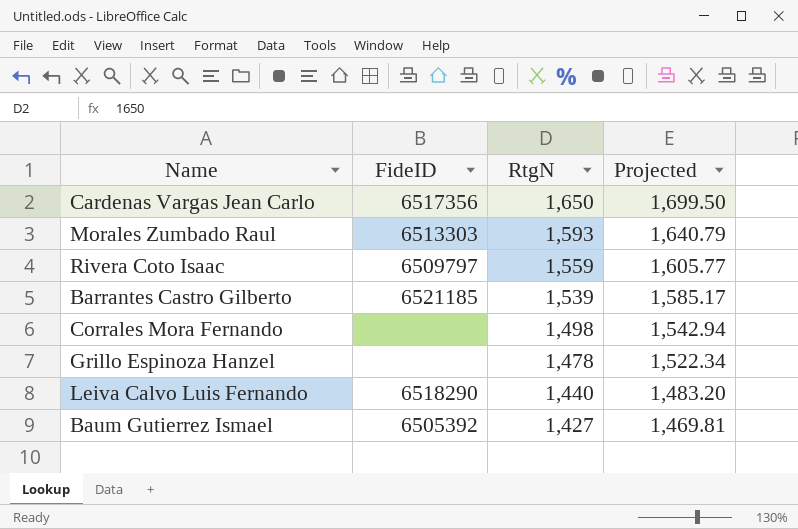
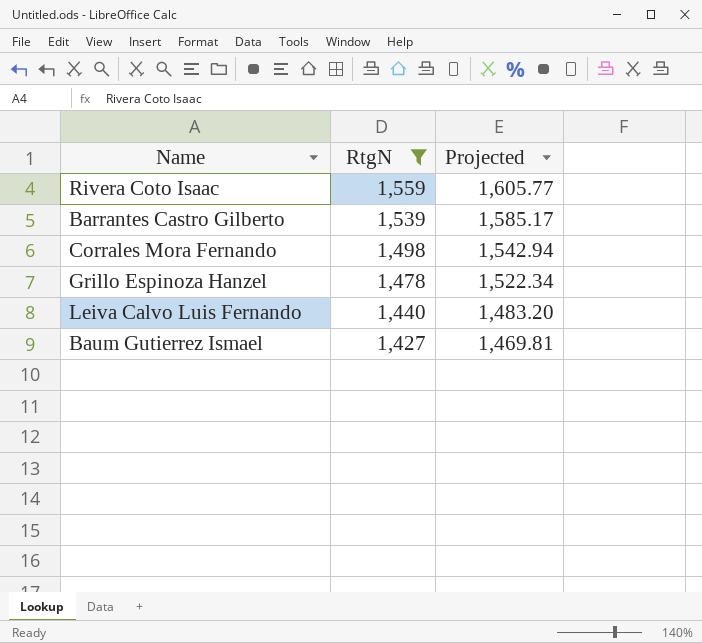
filter: none -> RtgN <= 1,559
column FideID | position: 2 -> none

